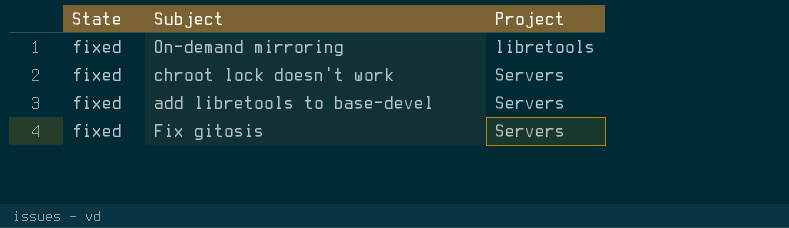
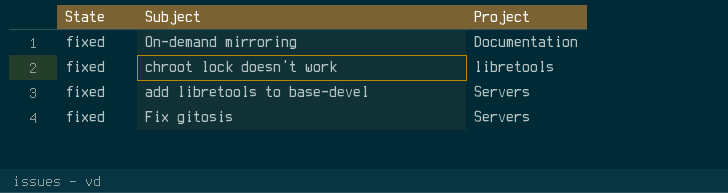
On-demand mirroring | Project: libretools -> Documentation
chroot lock doesn't work | Project: Servers -> libretools

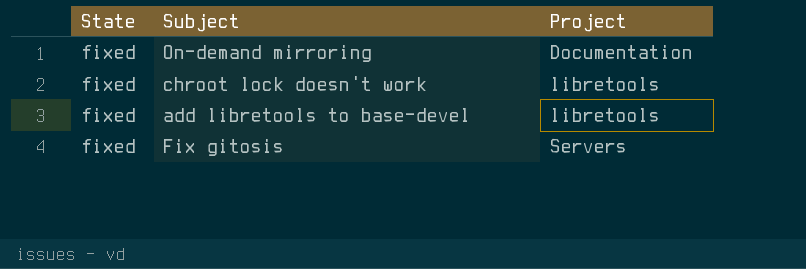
add libretools to base-devel | Project: Servers -> libretools

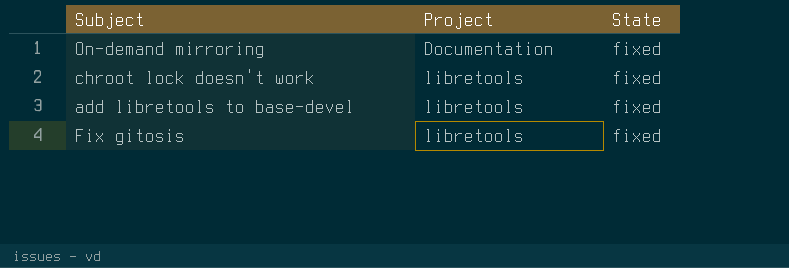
column State | position: 1 -> 3
Fix gitosis | Project: Servers -> libretools

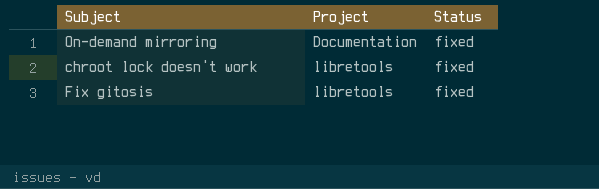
column name: State -> Status
row add libretools to base-devel: libretools | fixed -> none

